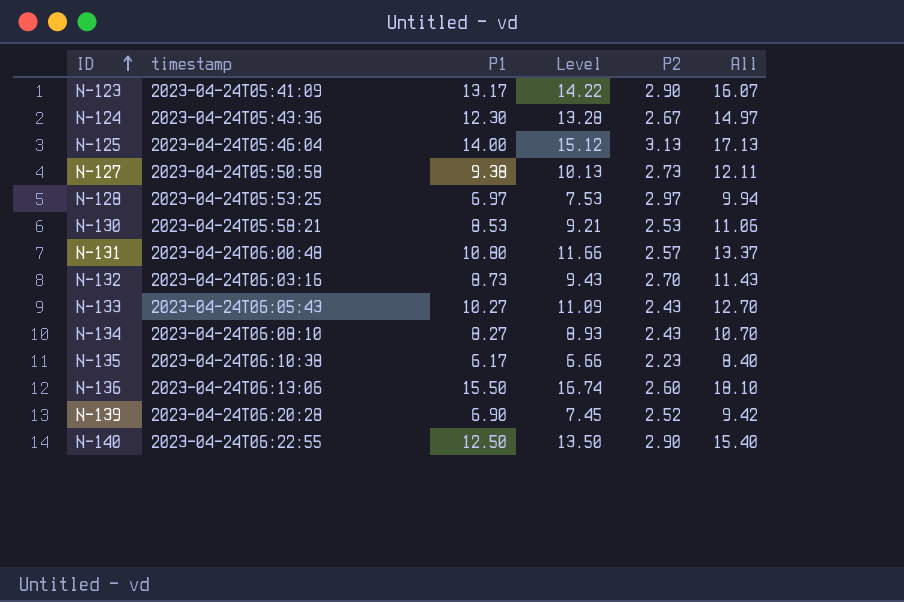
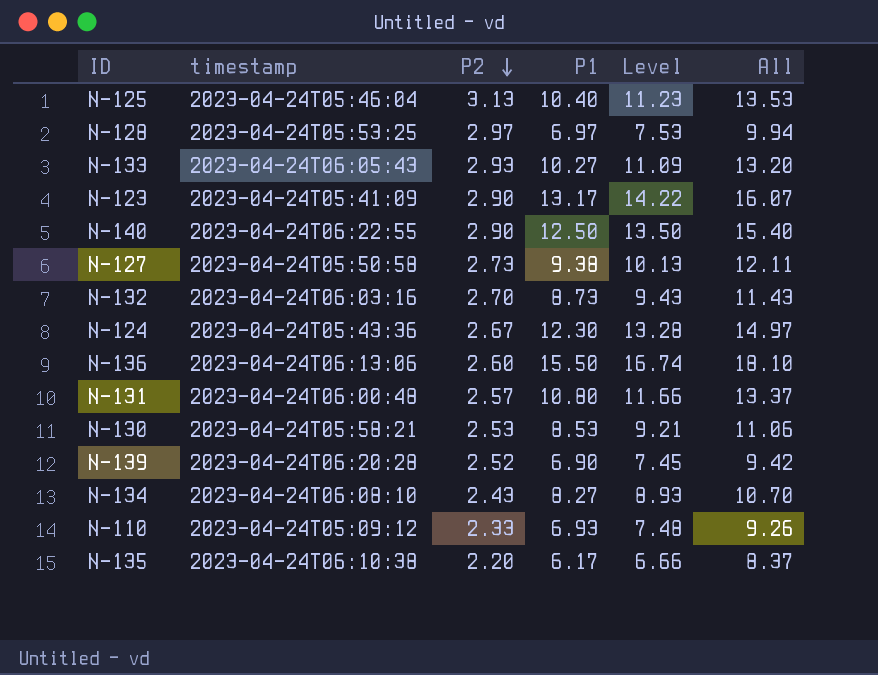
row order: ID ascending -> P2 descending
column P2 | position: 5 -> 3
N-125 | P1: 14.00 -> 10.40
N-125 | Level: 15.12 -> 11.23
N-125 | All: 17.13 -> 13.53
N-133 | P2: 2.43 -> 2.93
N-133 | All: 12.70 -> 13.20
row N-110: none -> 2023-04-24T05:09:12 | 2.33 | 6.93 | 7.48 | 9.26
N-135 | P2: 2.23 -> 2.20
N-135 | All: 8.40 -> 8.37

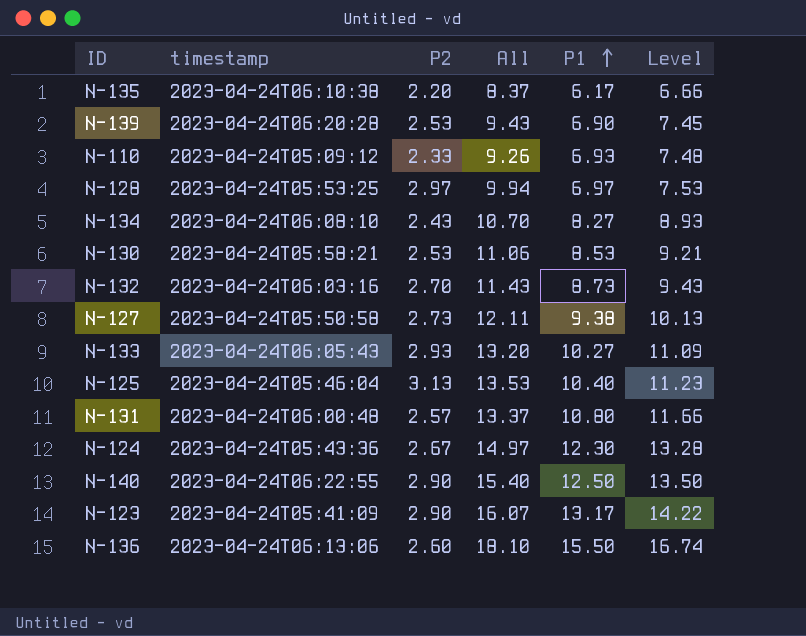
row order: P2 descending -> P1 ascending
column All | position: 6 -> 4
N-139 | P2: 2.52 -> 2.53
N-139 | All: 9.42 -> 9.43

